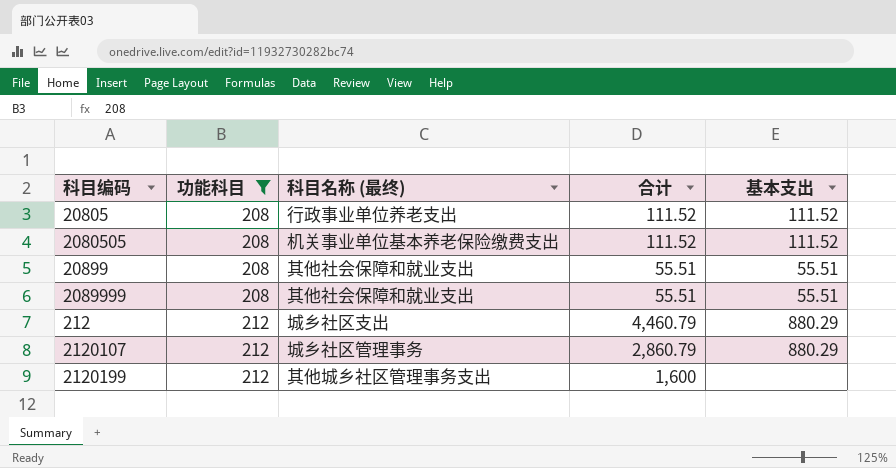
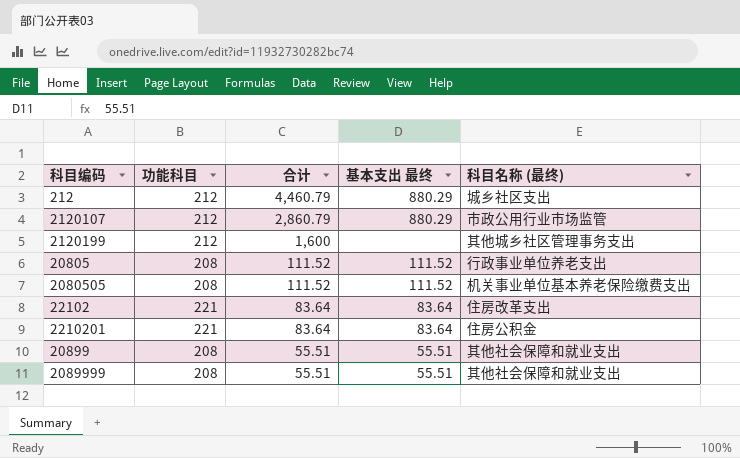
filter: 功能科目 != 221 -> none
row order: 功能科目 ascending -> 合计 descending
column name: 基本支出 -> 基本支出 最终
column 科目名称 (最终) | position: 3 -> 5
2120107 | 科目名称 (最终): 城乡社区管理事务 -> 市政公用行业市场监管

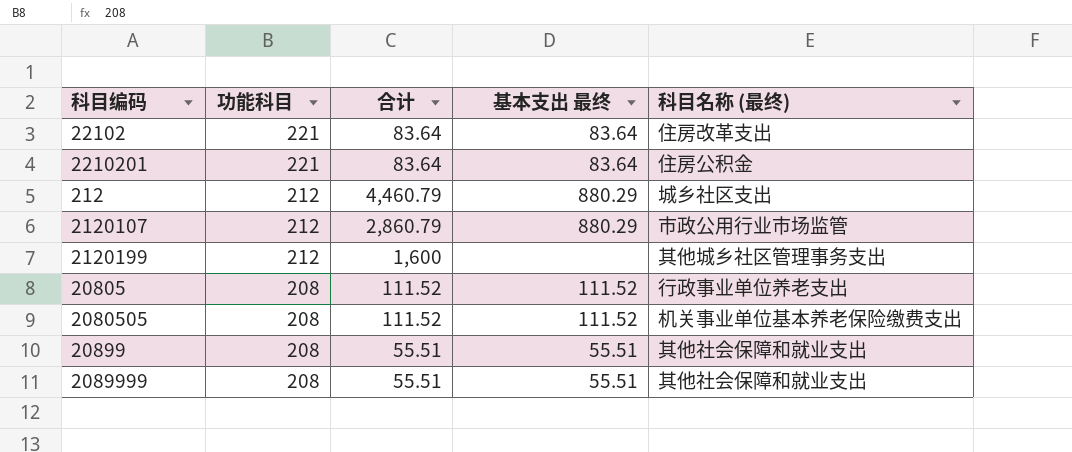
row order: 合计 descending -> 功能科目 descending

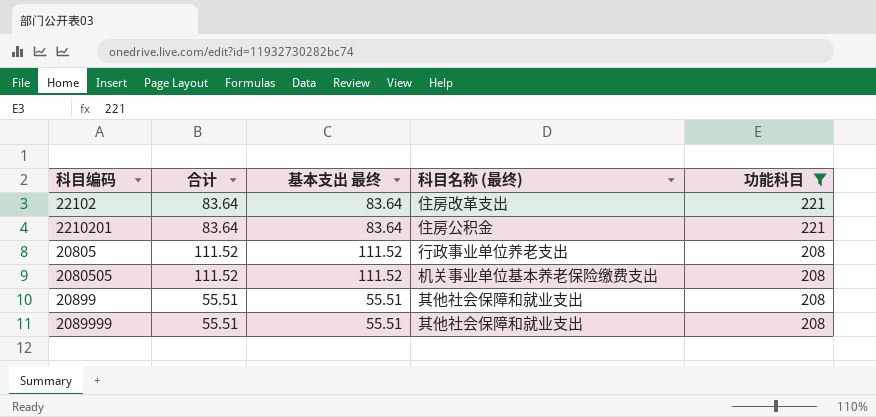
filter: none -> 功能科目 != 212
column 功能科目 | position: 2 -> 5

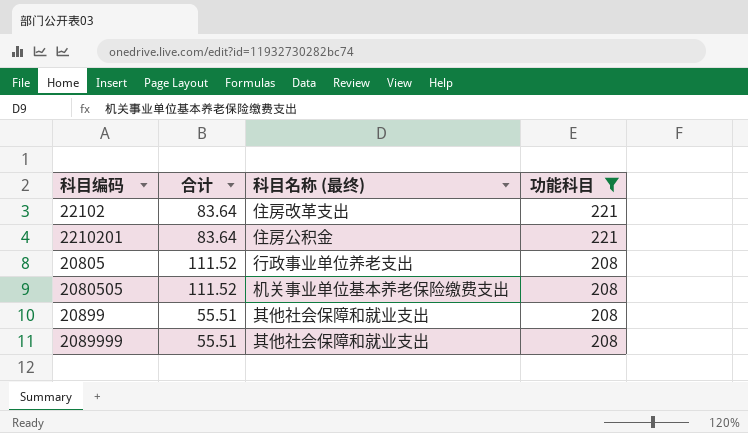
column 基本支出 最终 | position: 3 -> none

